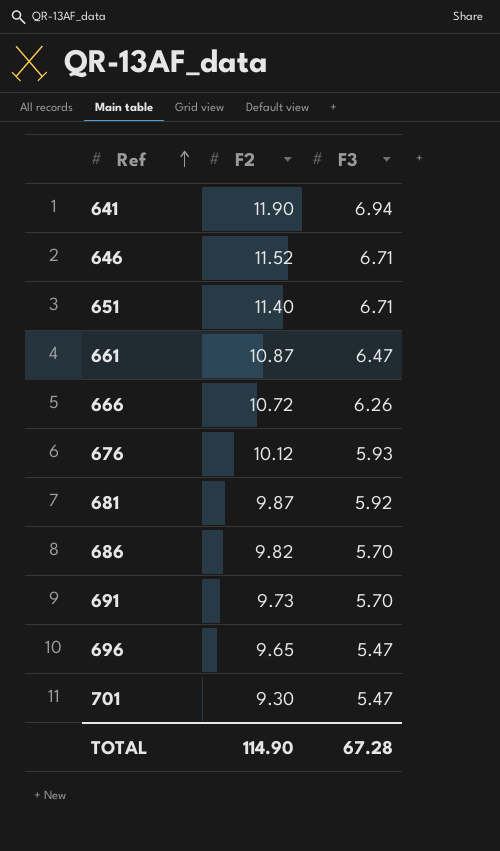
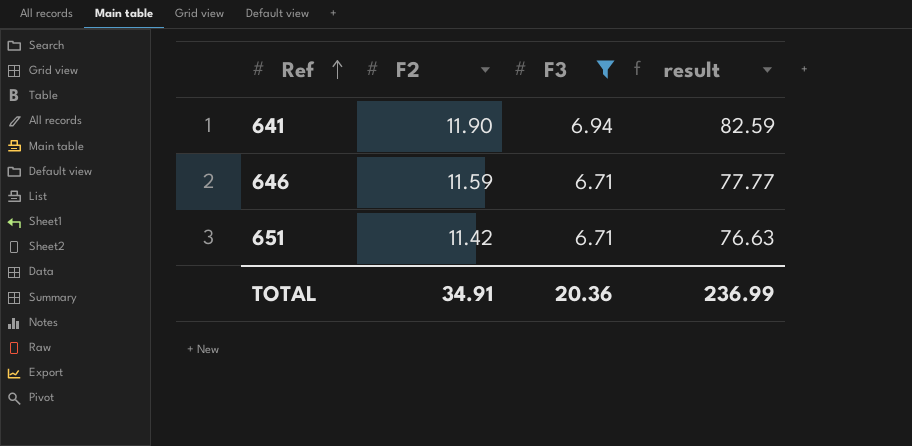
filter: none -> F3 >= 6.71
column result | formula: none -> [F2] * [F3]
646 | F2: 11.52 -> 11.59
651 | F2: 11.40 -> 11.42
TOTAL | F2: 114.90 -> 34.91
TOTAL | F3: 67.28 -> 20.36

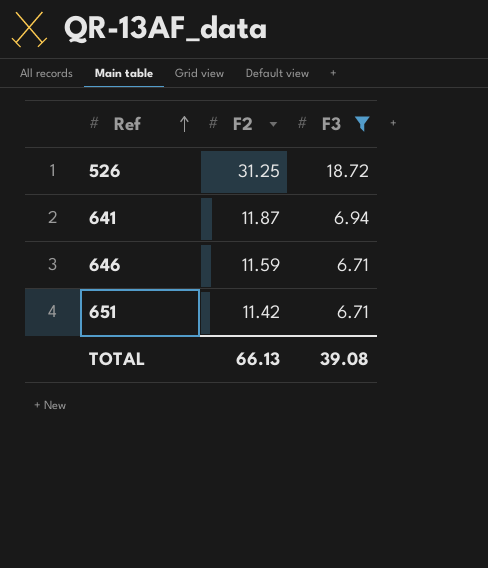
column result | formula: [F2] * [F3] -> none
row 526: none -> 31.25 | 18.72
641 | F2: 11.90 -> 11.87
TOTAL | F2: 34.91 -> 66.13
TOTAL | F3: 20.36 -> 39.08

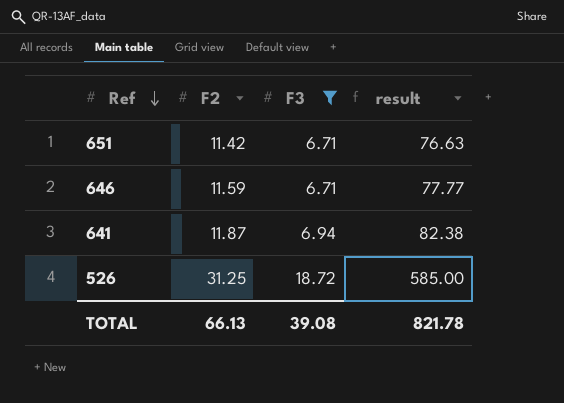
row order: Ref ascending -> Ref descending
column result | formula: none -> [F2] * [F3]

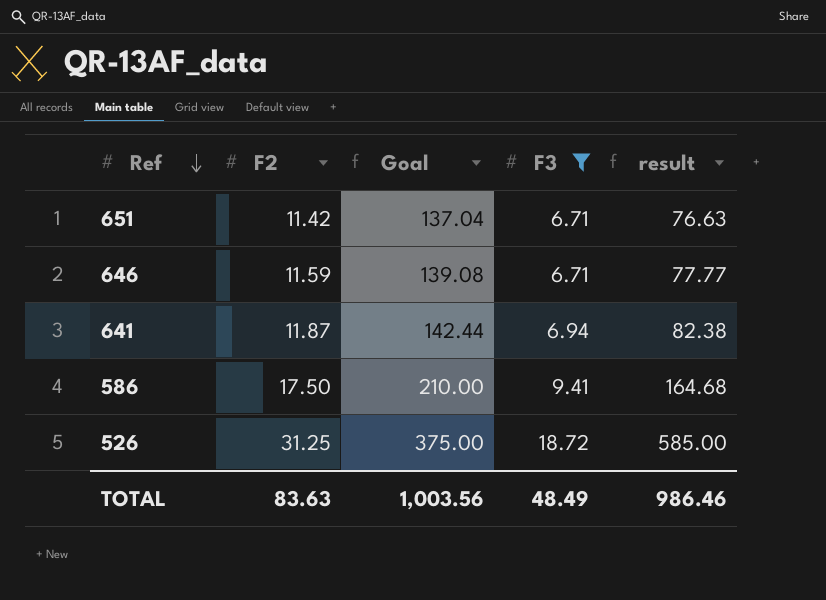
column Goal | formula: none -> [F2] * 12
row 586: none -> 17.50 | 210.00 | 9.41 | 164.68
TOTAL | F2: 66.13 -> 83.63
TOTAL | F3: 39.08 -> 48.49
TOTAL | result: 821.78 -> 986.46

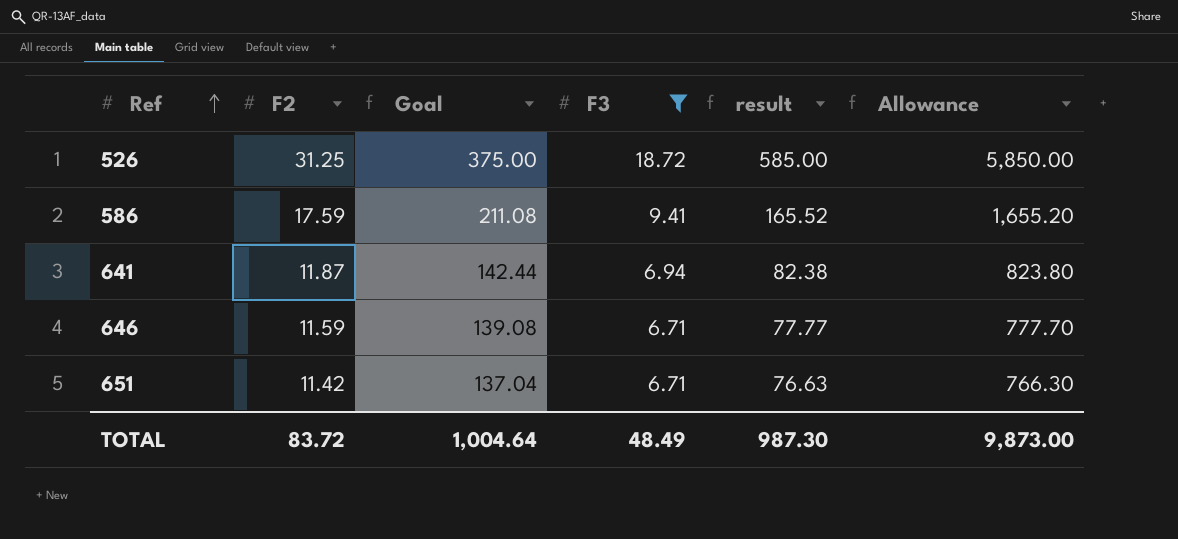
row order: Ref descending -> Ref ascending
column Allowance | formula: none -> [result] * 10
586 | F2: 17.50 -> 17.59
586 | Goal: 210.00 -> 211.08
586 | result: 164.68 -> 165.52
TOTAL | F2: 83.63 -> 83.72
TOTAL | Goal: 1,003.56 -> 1,004.64
TOTAL | result: 986.46 -> 987.30

